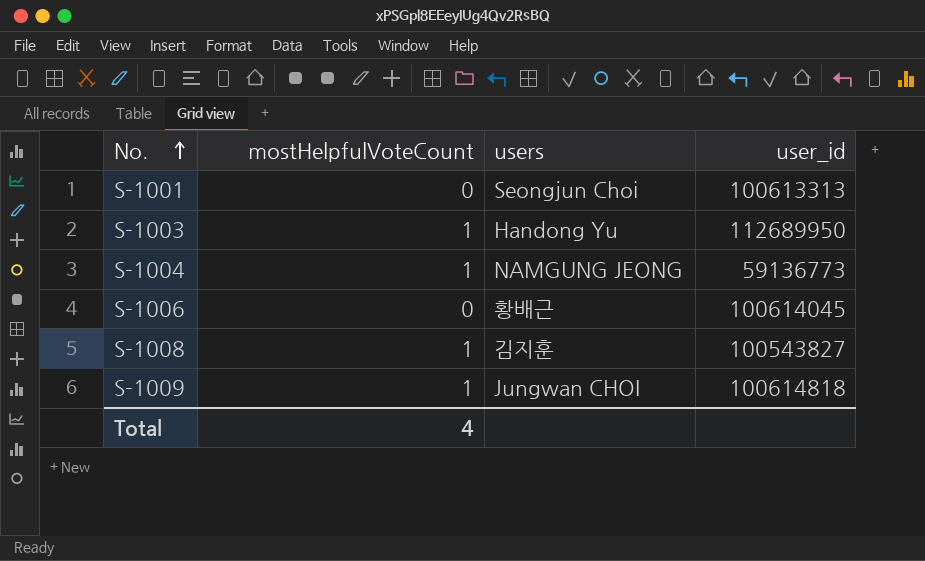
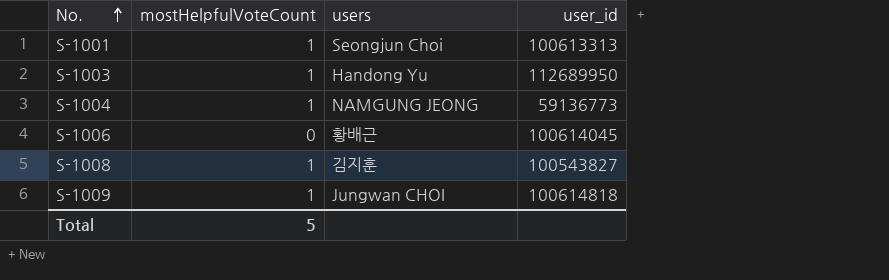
S-1001 | mostHelpfulVoteCount: 0 -> 1
Total | mostHelpfulVoteCount: 4 -> 5

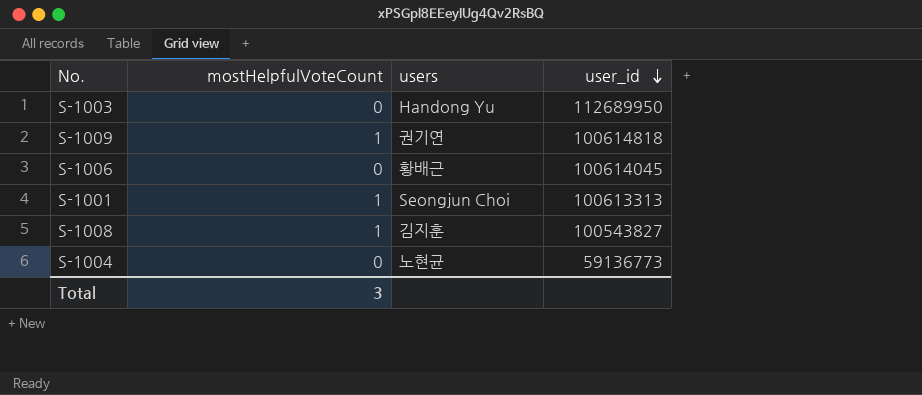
row order: No. ascending -> user_id descending
S-1003 | mostHelpfulVoteCount: 1 -> 0
S-1009 | users: Jungwan CHOI -> 권기연
S-1004 | mostHelpfulVoteCount: 1 -> 0
S-1004 | users: NAMGUNG JEONG -> 노현균
Total | mostHelpfulVoteCount: 5 -> 3

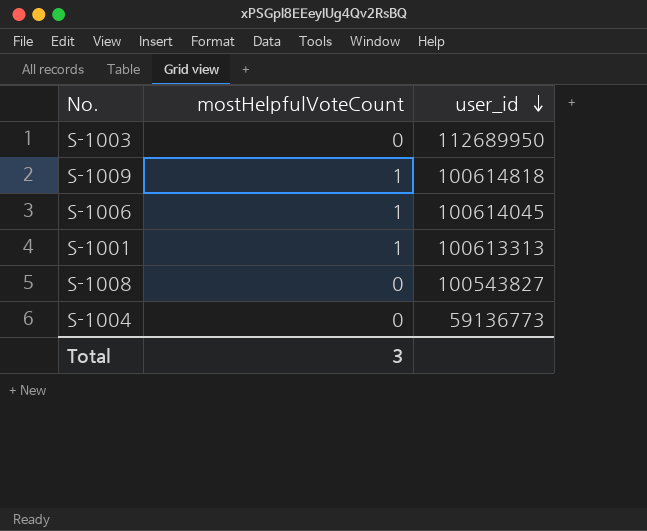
column users | position: 3 -> none
S-1006 | mostHelpfulVoteCount: 0 -> 1
S-1008 | mostHelpfulVoteCount: 1 -> 0

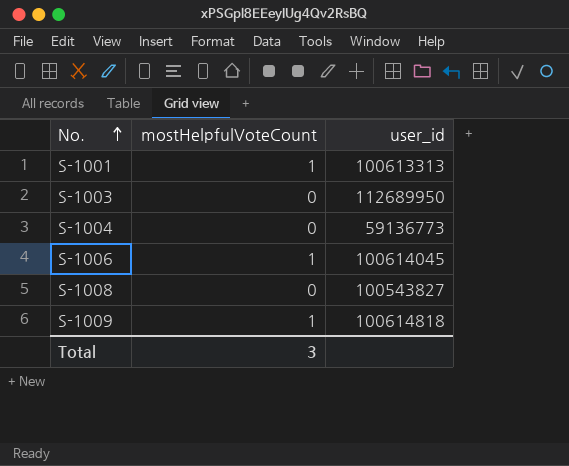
row order: user_id descending -> No. ascending

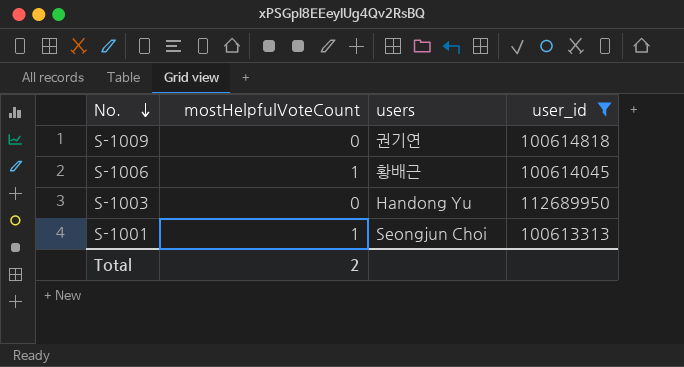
filter: none -> user_id >= 100613313
row order: No. ascending -> No. descending
column users | position: none -> 3
S-1009 | mostHelpfulVoteCount: 1 -> 0
Total | mostHelpfulVoteCount: 3 -> 2

